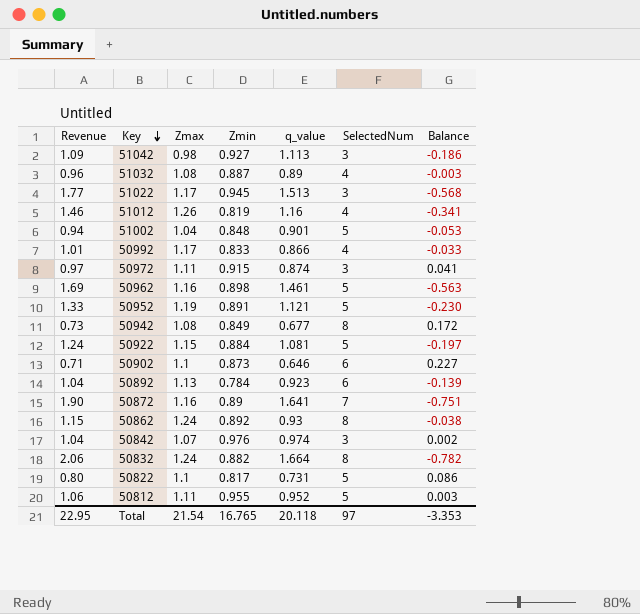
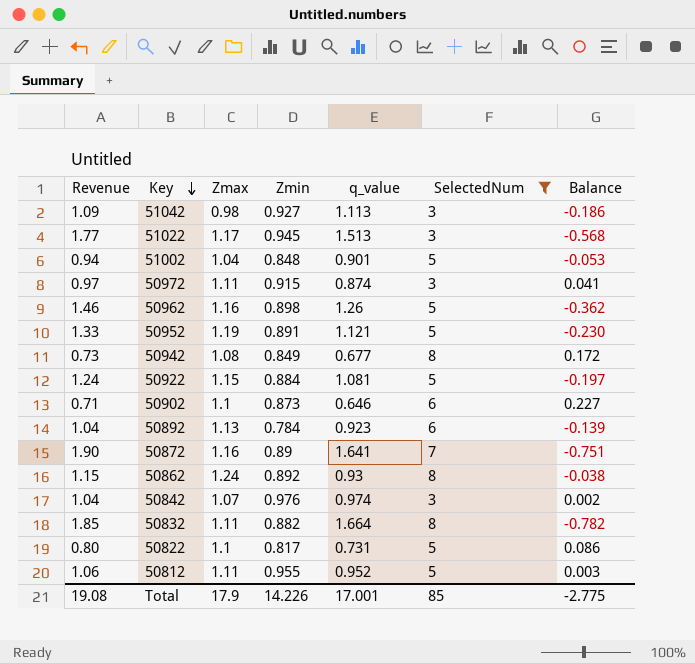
filter: none -> SelectedNum != 4
50962 | Revenue: 1.69 -> 1.46
50962 | q_value: 1.461 -> 1.26
50962 | Balance: -0.563 -> -0.362
50832 | Revenue: 2.06 -> 1.85
50832 | Zmax: 1.24 -> 1.11
Total | Revenue: 22.95 -> 19.08
Total | Zmax: 21.54 -> 17.9
Total | Zmin: 16.765 -> 14.226
Total | q_value: 20.118 -> 17.001
Total | SelectedNum: 97 -> 85
Total | Balance: -3.353 -> -2.775

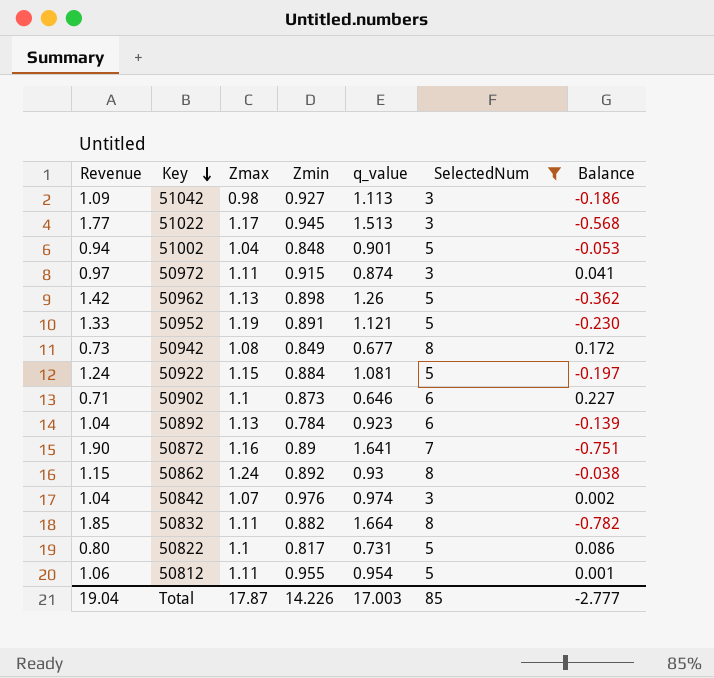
50962 | Revenue: 1.46 -> 1.42
50962 | Zmax: 1.16 -> 1.13
50812 | q_value: 0.952 -> 0.954
50812 | Balance: 0.003 -> 0.001
Total | Revenue: 19.08 -> 19.04
Total | Zmax: 17.9 -> 17.87
Total | q_value: 17.001 -> 17.003
Total | Balance: -2.775 -> -2.777

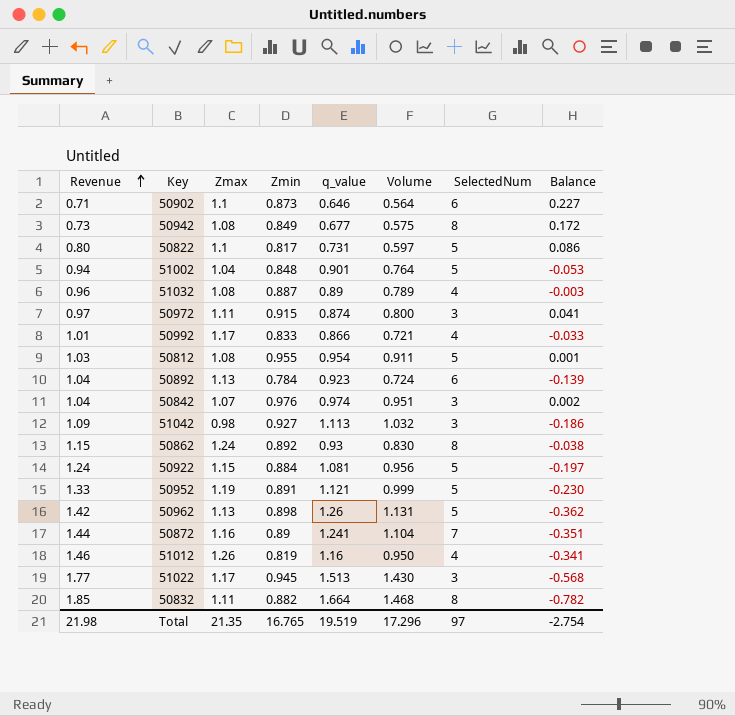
filter: SelectedNum != 4 -> none
row order: Key descending -> Revenue ascending
column Volume | formula: none -> [Zmin] * [q_value]
50812 | Revenue: 1.06 -> 1.03
50812 | Zmax: 1.11 -> 1.08
50872 | Revenue: 1.90 -> 1.44
50872 | q_value: 1.641 -> 1.241
50872 | Balance: -0.751 -> -0.351
Total | Revenue: 19.04 -> 21.98
Total | Zmax: 17.87 -> 21.35
Total | Zmin: 14.226 -> 16.765
Total | q_value: 17.003 -> 19.519
Total | SelectedNum: 85 -> 97
Total | Balance: -2.777 -> -2.754

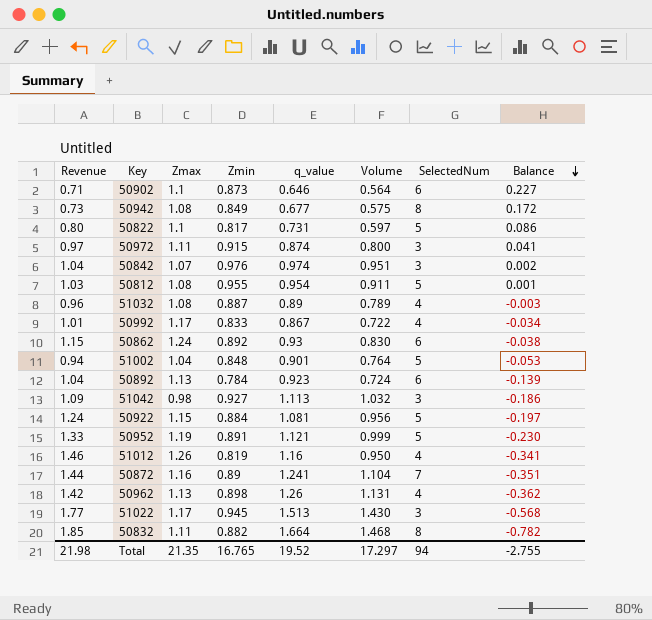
row order: Revenue ascending -> Balance descending
50992 | q_value: 0.866 -> 0.867
50992 | Volume: 0.721 -> 0.722
50992 | Balance: -0.033 -> -0.034
50862 | SelectedNum: 8 -> 6
50962 | SelectedNum: 5 -> 4
Total | q_value: 19.519 -> 19.52
Total | Volume: 17.296 -> 17.297
Total | SelectedNum: 97 -> 94
Total | Balance: -2.754 -> -2.755

